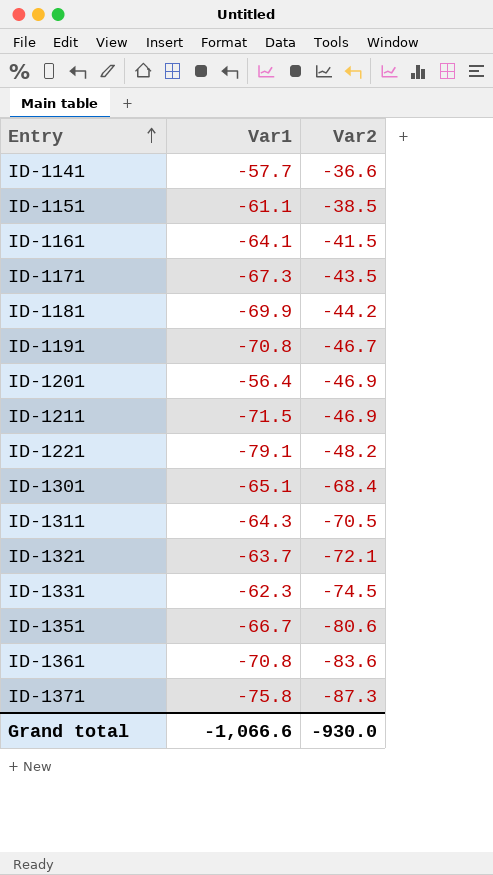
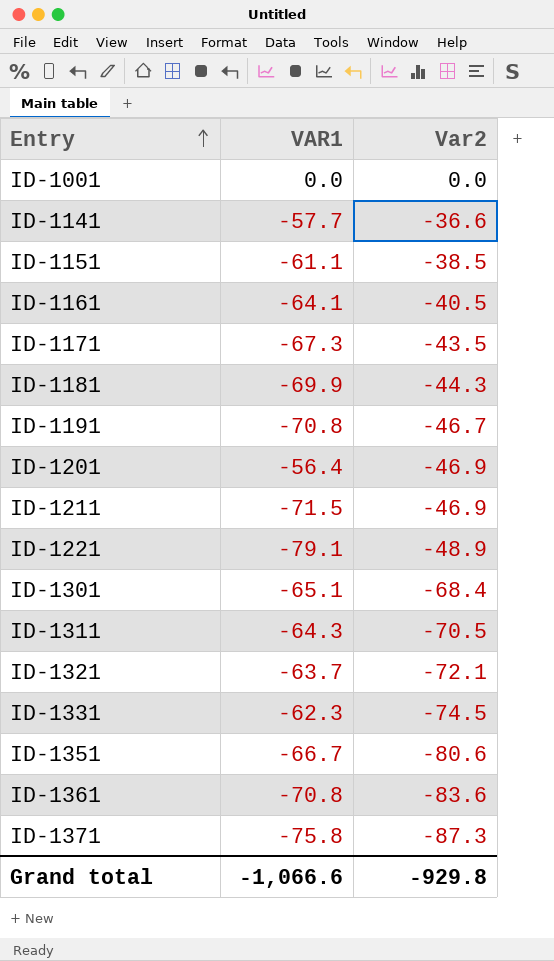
column name: Var1 -> VAR1
row ID-1001: none -> 0.0 | 0.0
ID-1161 | Var2: -41.5 -> -40.5
ID-1181 | Var2: -44.2 -> -44.3
ID-1221 | Var2: -48.2 -> -48.9
Grand total | Var2: -930.0 -> -929.8

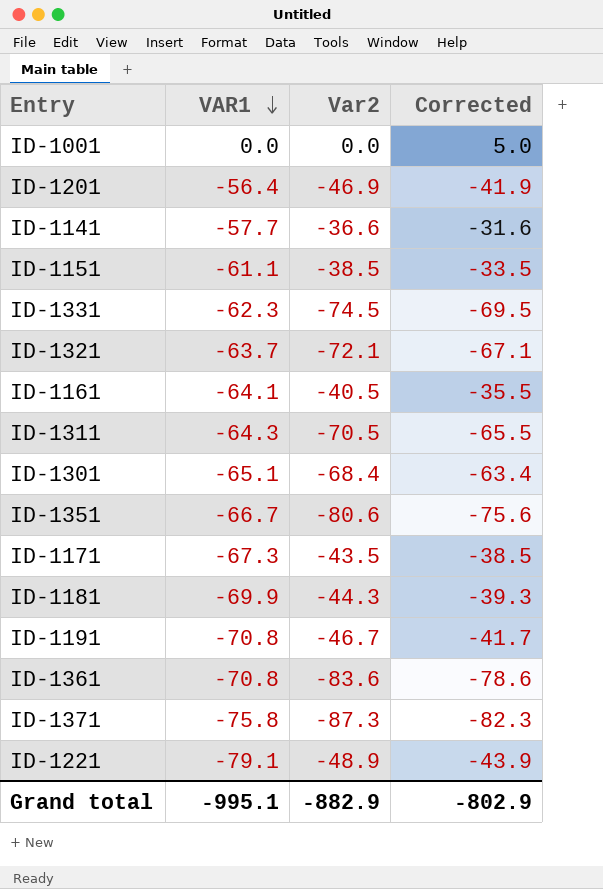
row order: Entry ascending -> VAR1 descending
column Corrected | formula: none -> [Var2] + 5
row ID-1211: -71.5 | -46.9 -> none
Grand total | VAR1: -1,066.6 -> -995.1
Grand total | Var2: -929.8 -> -882.9

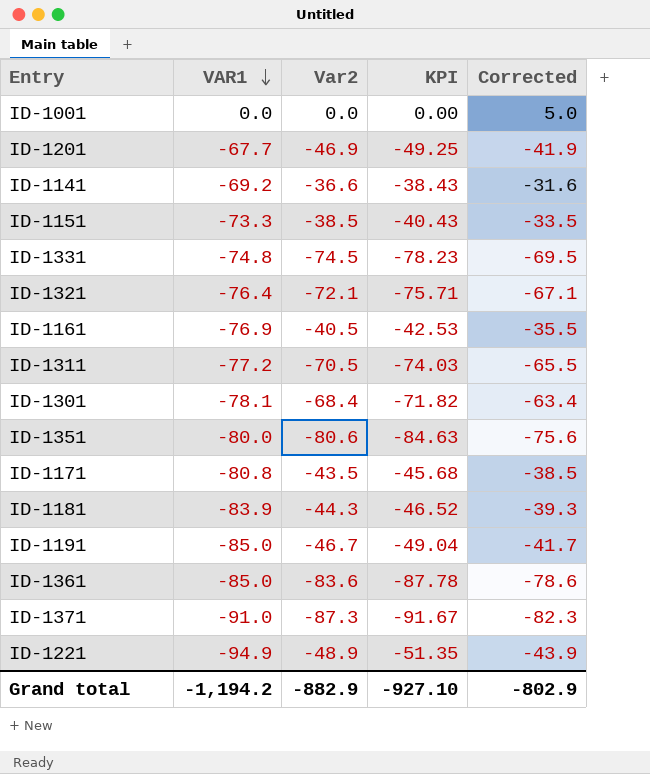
column KPI | formula: none -> [Var2] * 1.05
ID-1201 | VAR1: -56.4 -> -67.7
ID-1141 | VAR1: -57.7 -> -69.2
ID-1151 | VAR1: -61.1 -> -73.3
ID-1331 | VAR1: -62.3 -> -74.8
ID-1321 | VAR1: -63.7 -> -76.4
ID-1161 | VAR1: -64.1 -> -76.9
ID-1311 | VAR1: -64.3 -> -77.2
ID-1301 | VAR1: -65.1 -> -78.1
ID-1351 | VAR1: -66.7 -> -80.0
ID-1171 | VAR1: -67.3 -> -80.8
ID-1181 | VAR1: -69.9 -> -83.9
ID-1191 | VAR1: -70.8 -> -85.0
ID-1361 | VAR1: -70.8 -> -85.0
ID-1371 | VAR1: -75.8 -> -91.0
ID-1221 | VAR1: -79.1 -> -94.9
Grand total | VAR1: -995.1 -> -1,194.2

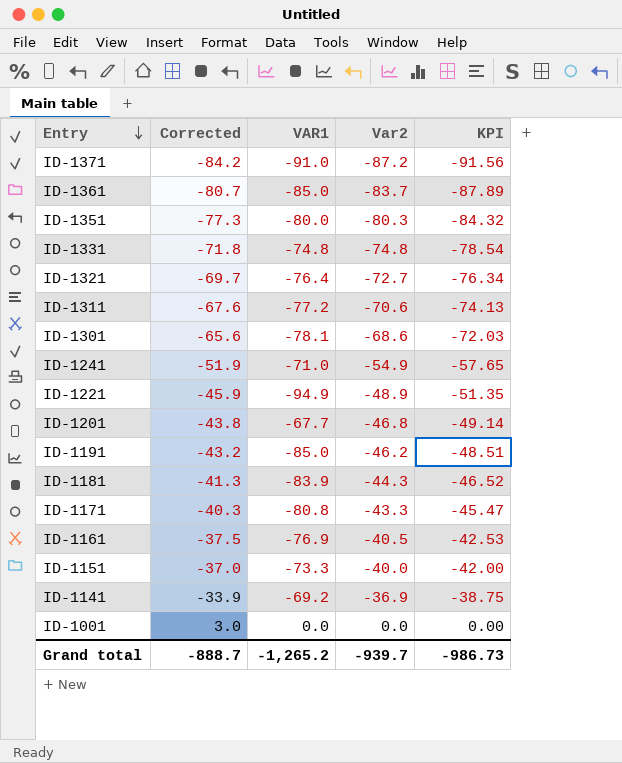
row order: VAR1 descending -> Entry descending
column Corrected | formula: [Var2] + 5 -> [Var2] + 3
column Corrected | position: 5 -> 2
ID-1371 | Var2: -87.3 -> -87.2
ID-1371 | KPI: -91.67 -> -91.56
ID-1361 | Var2: -83.6 -> -83.7
ID-1361 | KPI: -87.78 -> -87.89
ID-1351 | Var2: -80.6 -> -80.3
ID-1351 | KPI: -84.63 -> -84.32
ID-1331 | Var2: -74.5 -> -74.8
ID-1331 | KPI: -78.23 -> -78.54
ID-1321 | Var2: -72.1 -> -72.7
ID-1321 | KPI: -75.71 -> -76.34
ID-1311 | Var2: -70.5 -> -70.6
ID-1311 | KPI: -74.03 -> -74.13
ID-1301 | Var2: -68.4 -> -68.6
ID-1301 | KPI: -71.82 -> -72.03
row ID-1241: none -> -51.9 | -71.0 | -54.9 | -57.65
ID-1201 | Var2: -46.9 -> -46.8
ID-1201 | KPI: -49.25 -> -49.14
ID-1191 | Var2: -46.7 -> -46.2
ID-1191 | KPI: -49.04 -> -48.51
ID-1171 | Var2: -43.5 -> -43.3
ID-1171 | KPI: -45.68 -> -45.47
ID-1151 | Var2: -38.5 -> -40.0
ID-1151 | KPI: -40.43 -> -42.00
ID-1141 | Var2: -36.6 -> -36.9
ID-1141 | KPI: -38.43 -> -38.75
Grand total | Corrected: -802.9 -> -888.7
Grand total | VAR1: -1,194.2 -> -1,265.2
Grand total | Var2: -882.9 -> -939.7
Grand total | KPI: -927.10 -> -986.73

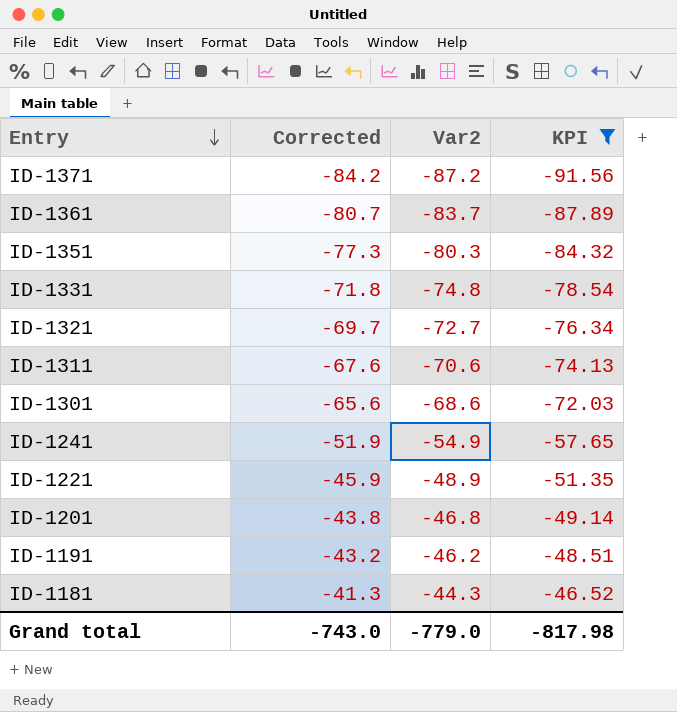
filter: none -> KPI <= -46.52
column VAR1 | position: 3 -> none
Grand total | Corrected: -888.7 -> -743.0
Grand total | Var2: -939.7 -> -779.0
Grand total | KPI: -986.73 -> -817.98

